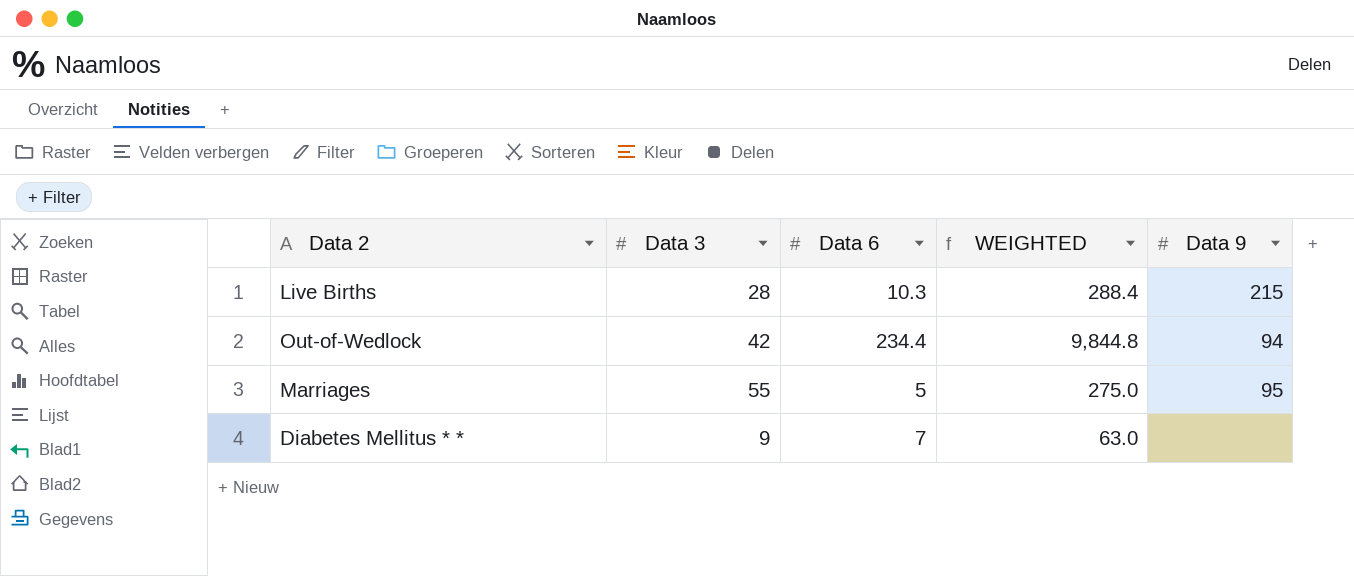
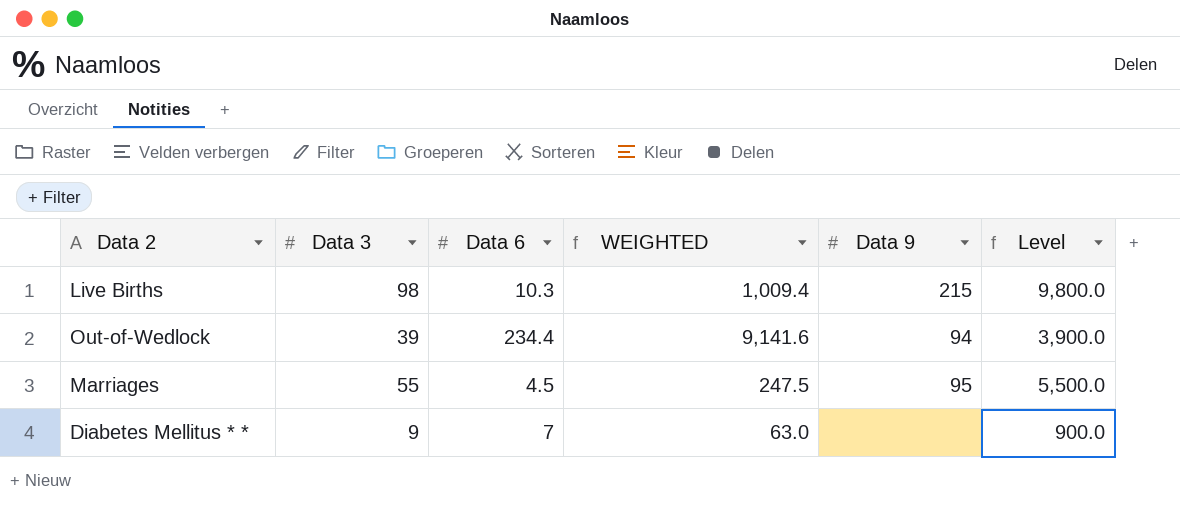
column Level | formula: none -> [Data 3] * 100
Live Births | Data 3: 28 -> 98
Live Births | WEIGHTED: 288.4 -> 1,009.4
Out-of-Wedlock | Data 3: 42 -> 39
Out-of-Wedlock | WEIGHTED: 9,844.8 -> 9,141.6
Marriages | Data 6: 5 -> 4.5
Marriages | WEIGHTED: 275.0 -> 247.5

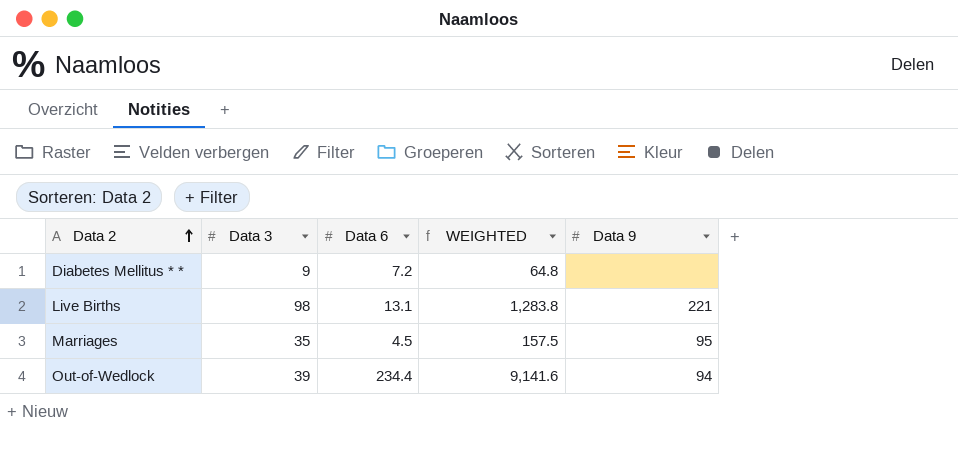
row order: none -> Data 2 ascending
column Level | formula: [Data 3] * 100 -> none
Diabetes Mellitus * * | Data 6: 7 -> 7.2
Diabetes Mellitus * * | WEIGHTED: 63.0 -> 64.8
Live Births | Data 6: 10.3 -> 13.1
Live Births | WEIGHTED: 1,009.4 -> 1,283.8
Live Births | Data 9: 215 -> 221
Marriages | Data 3: 55 -> 35
Marriages | WEIGHTED: 247.5 -> 157.5

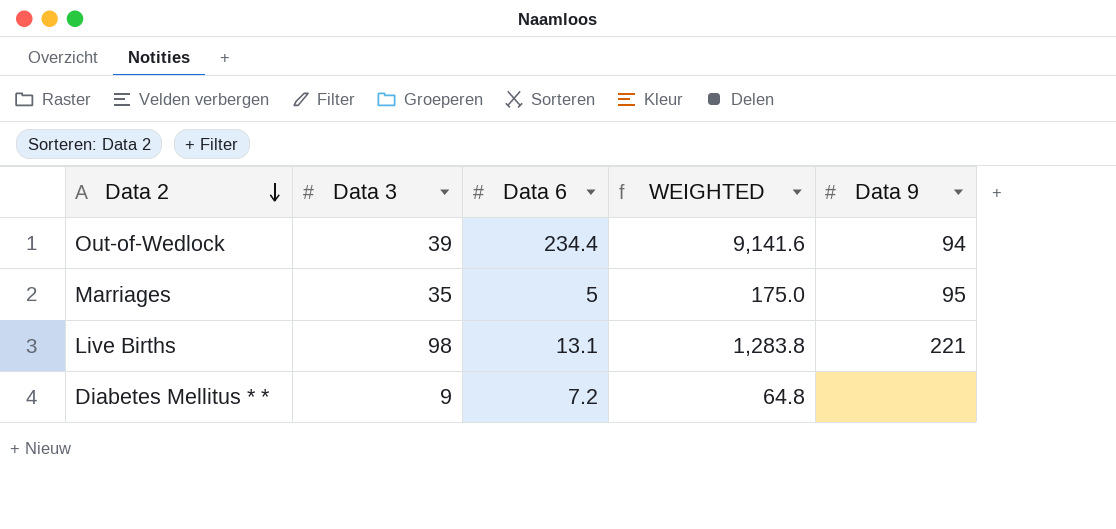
row order: Data 2 ascending -> Data 2 descending
Marriages | Data 6: 4.5 -> 5
Marriages | WEIGHTED: 157.5 -> 175.0

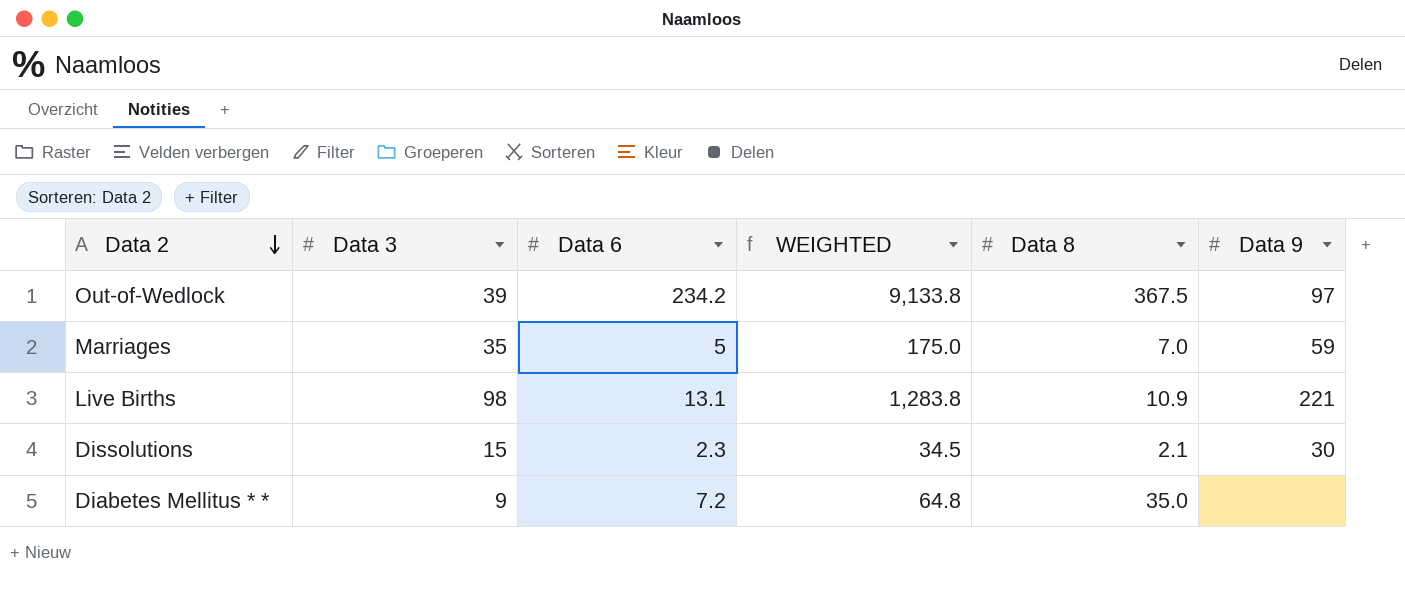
column Data 8 | position: none -> 5
Out-of-Wedlock | Data 6: 234.4 -> 234.2
Out-of-Wedlock | WEIGHTED: 9,141.6 -> 9,133.8
Out-of-Wedlock | Data 9: 94 -> 97
Marriages | Data 9: 95 -> 59
row Dissolutions: none -> 15 | 2.3 | 34.5 | 2.1 | 30

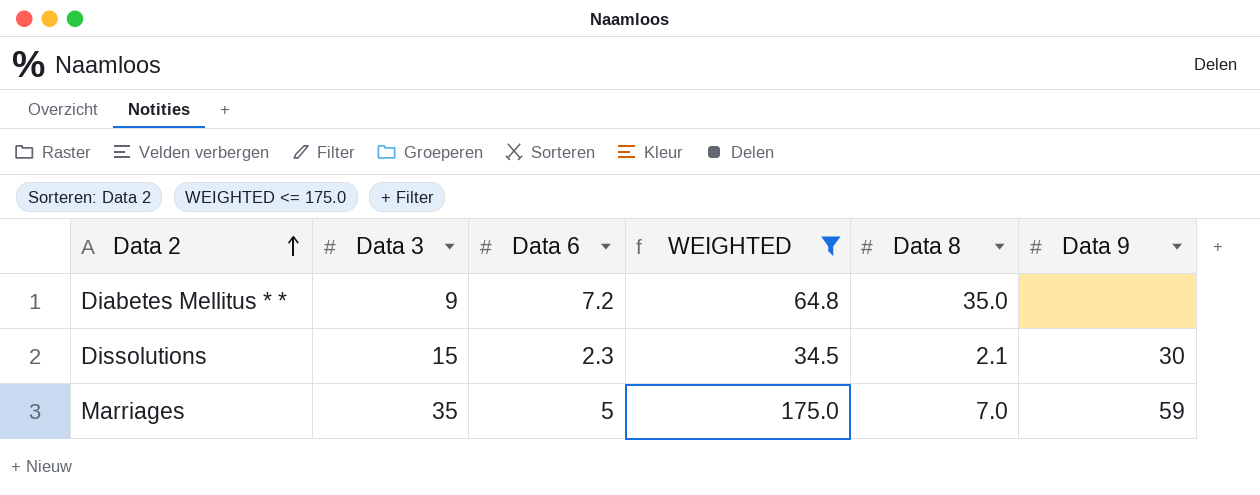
filter: none -> WEIGHTED <= 175.0
row order: Data 2 descending -> Data 2 ascending

